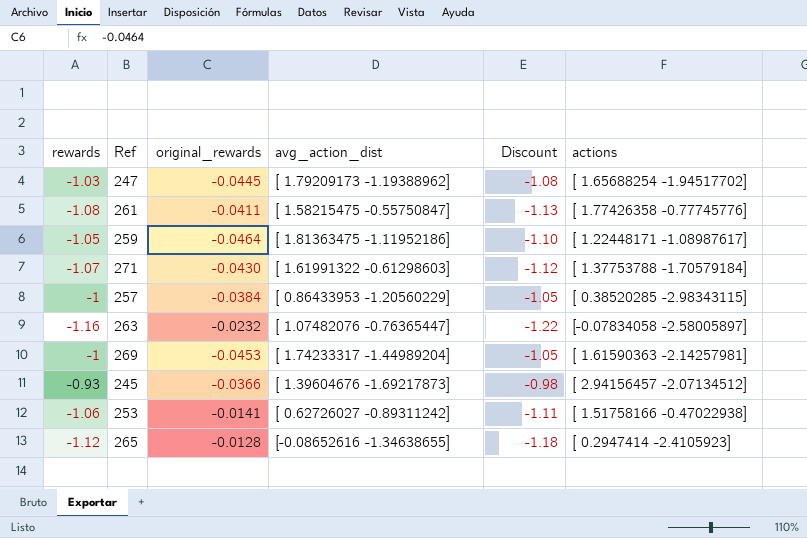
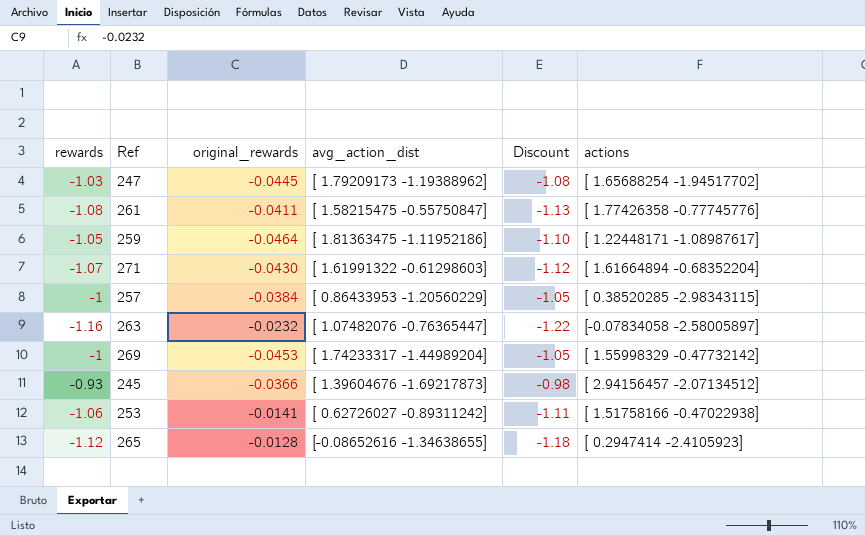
271 | actions: [ 1.37753788 -1.70579184] -> [ 1.61664894 -0.68352204]
269 | actions: [ 1.61590363 -2.14257981] -> [ 1.55998329 -0.47732142]

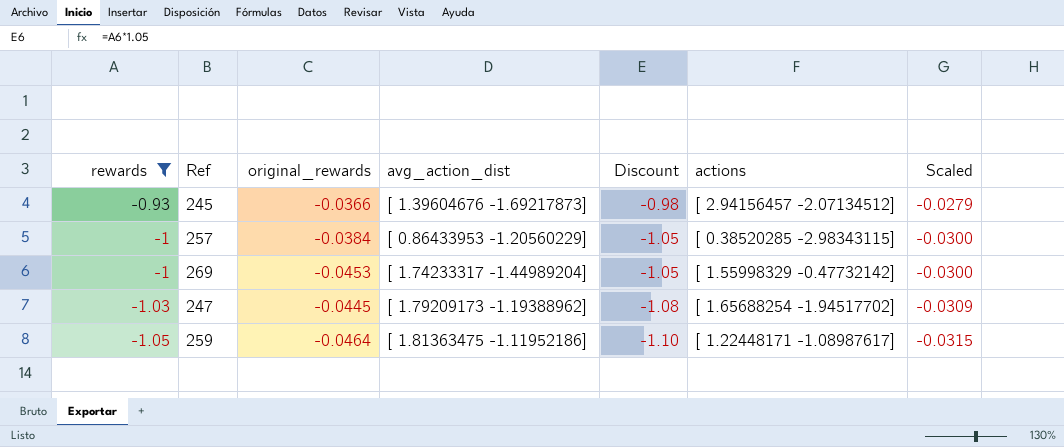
filter: none -> rewards >= -1.05
row order: none -> rewards descending
column Scaled | formula: none -> [rewards] * 0.03

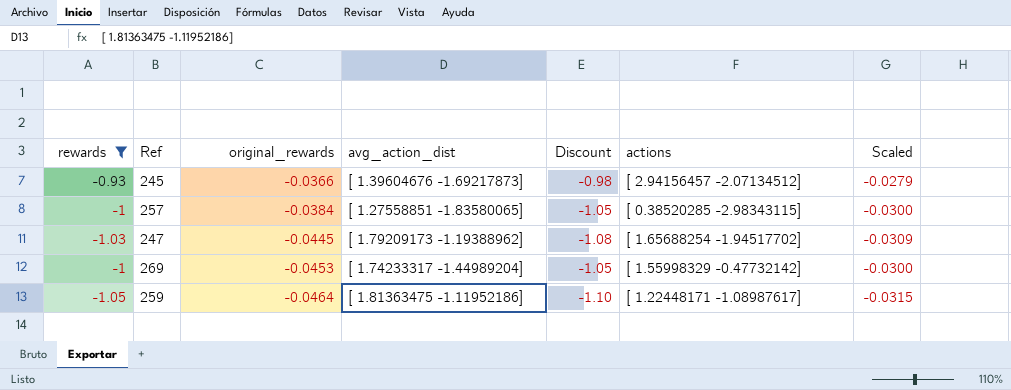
row order: rewards descending -> original_rewards descending
257 | avg_action_dist: [ 0.86433953 -1.20560229] -> [ 1.27558851 -1.83580065]

